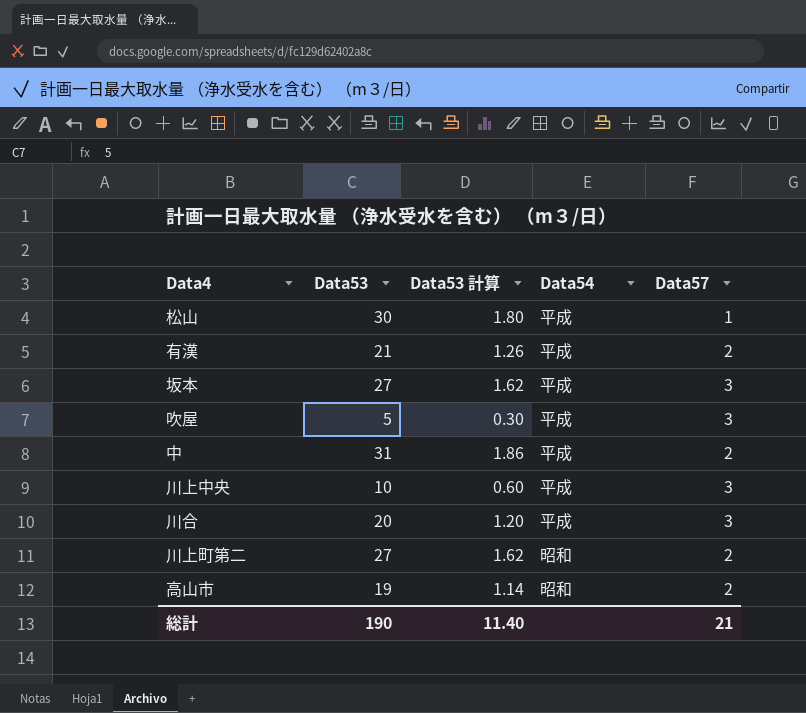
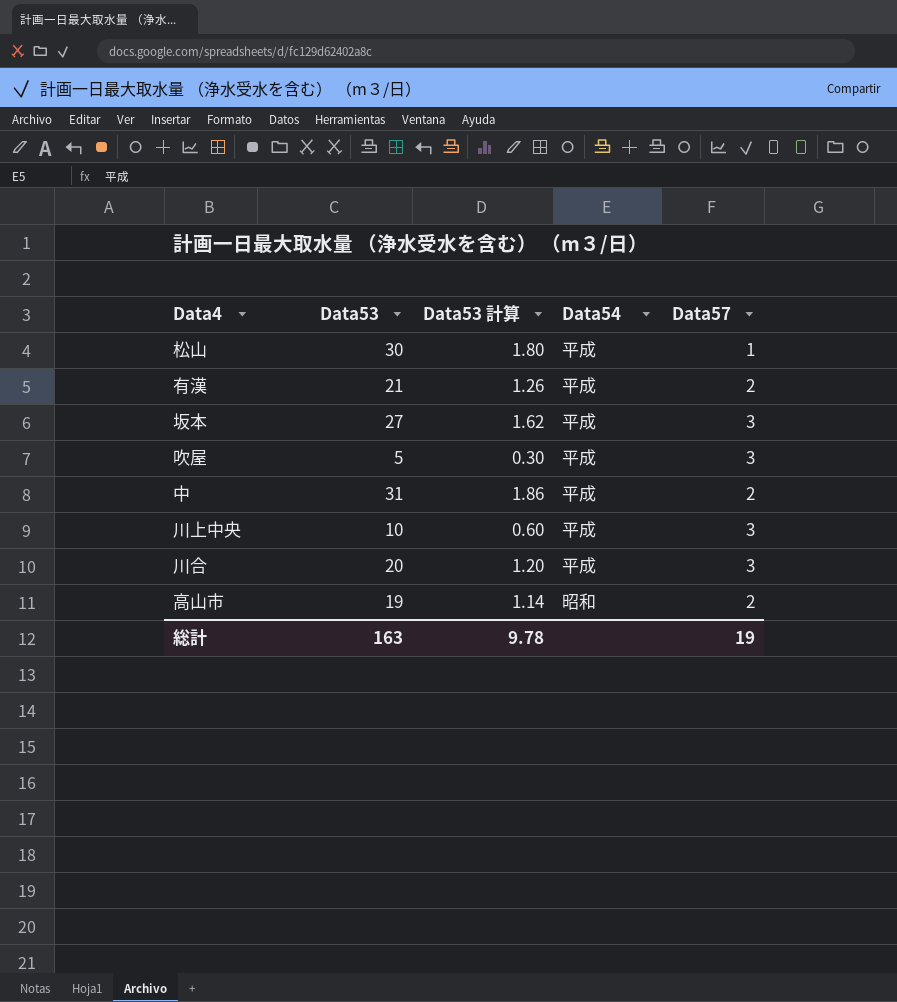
row 川上町第二: 27 | 1.62 | 昭和 | 2 -> none
総計 | Data53: 190 -> 163
総計 | Data53 計算: 11.40 -> 9.78
総計 | Data57: 21 -> 19

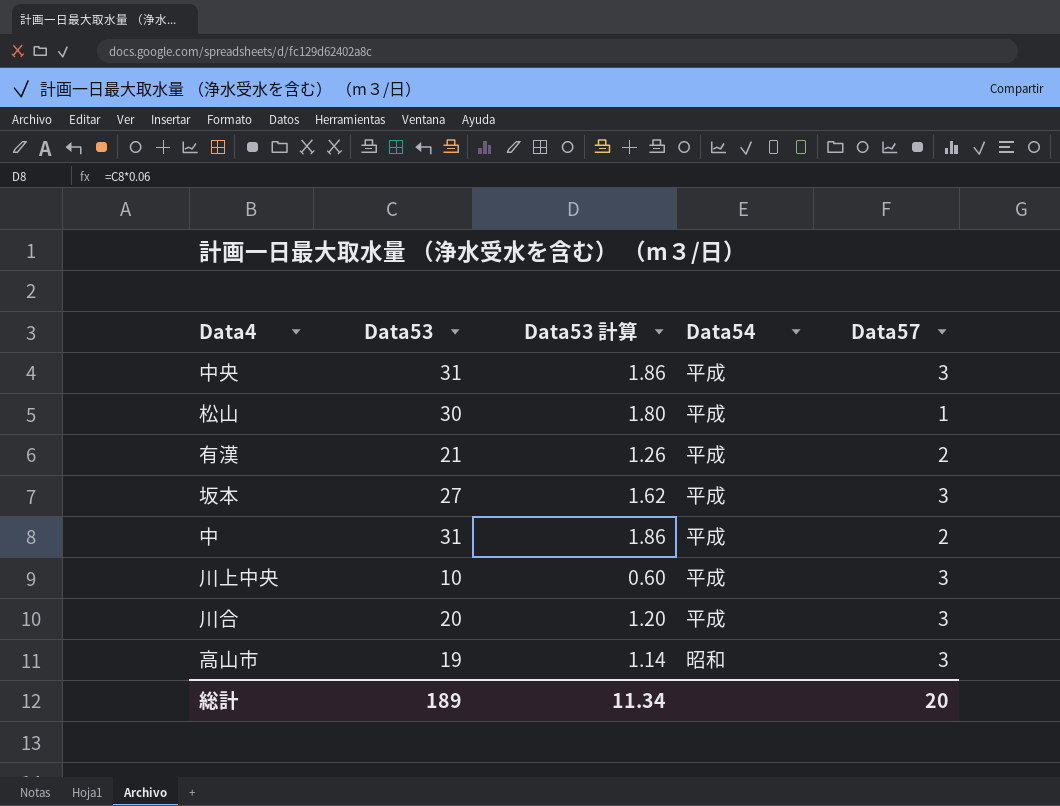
row 吹屋: 5 | 0.30 | 平成 | 3 -> none
row 中央: none -> 31 | 1.86 | 平成 | 3
高山市 | Data57: 2 -> 3
総計 | Data53: 163 -> 189
総計 | Data53 計算: 9.78 -> 11.34
総計 | Data57: 19 -> 20

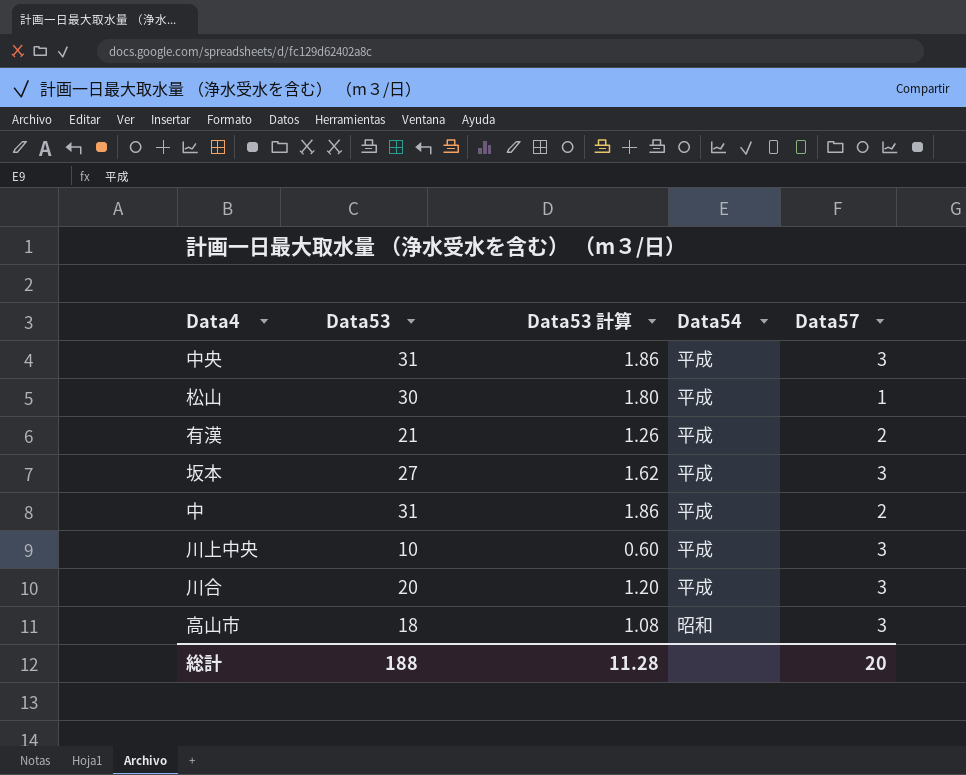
高山市 | Data53: 19 -> 18
高山市 | Data53 計算: 1.14 -> 1.08
総計 | Data53: 189 -> 188
総計 | Data53 計算: 11.34 -> 11.28

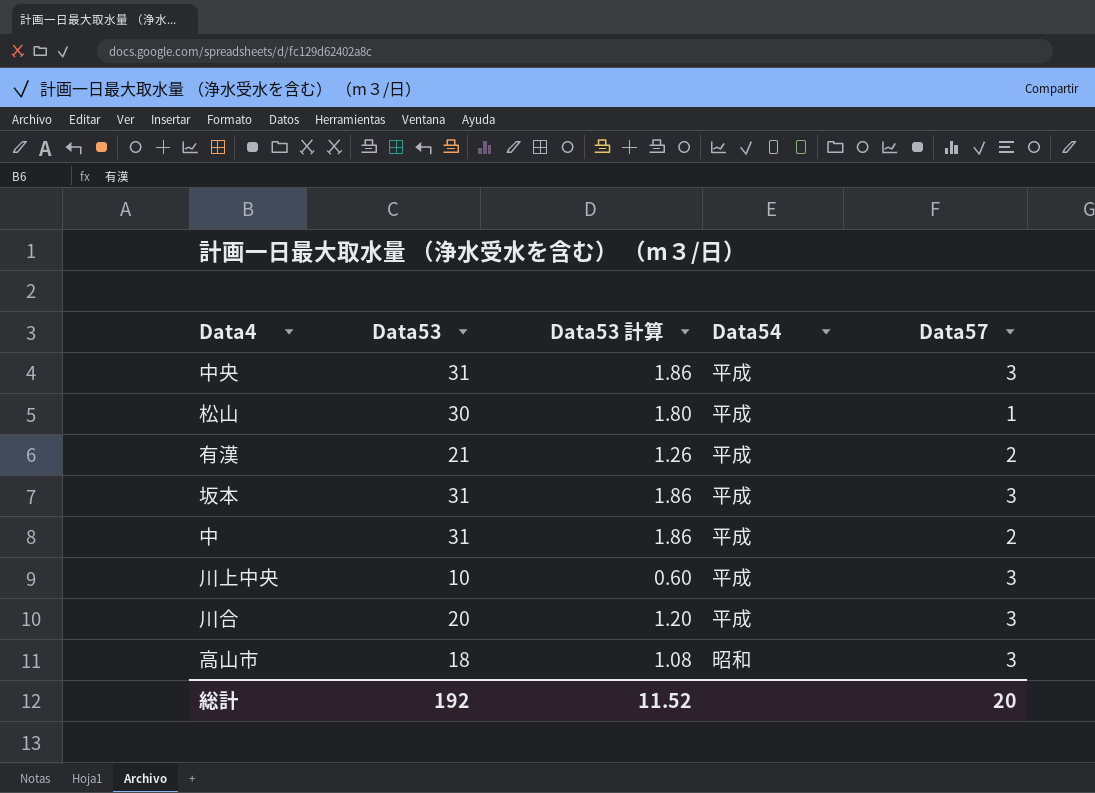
坂本 | Data53: 27 -> 31
坂本 | Data53 計算: 1.62 -> 1.86
総計 | Data53: 188 -> 192
総計 | Data53 計算: 11.28 -> 11.52

